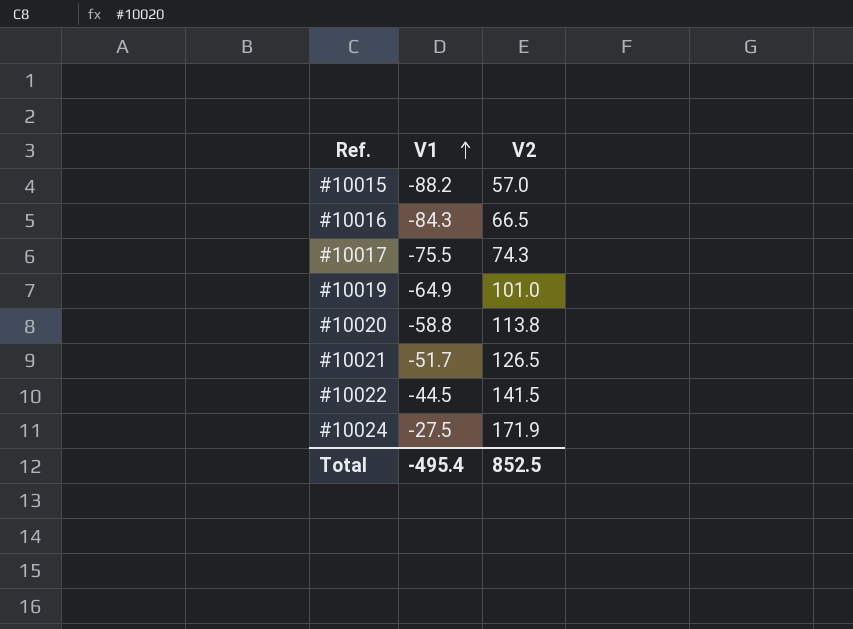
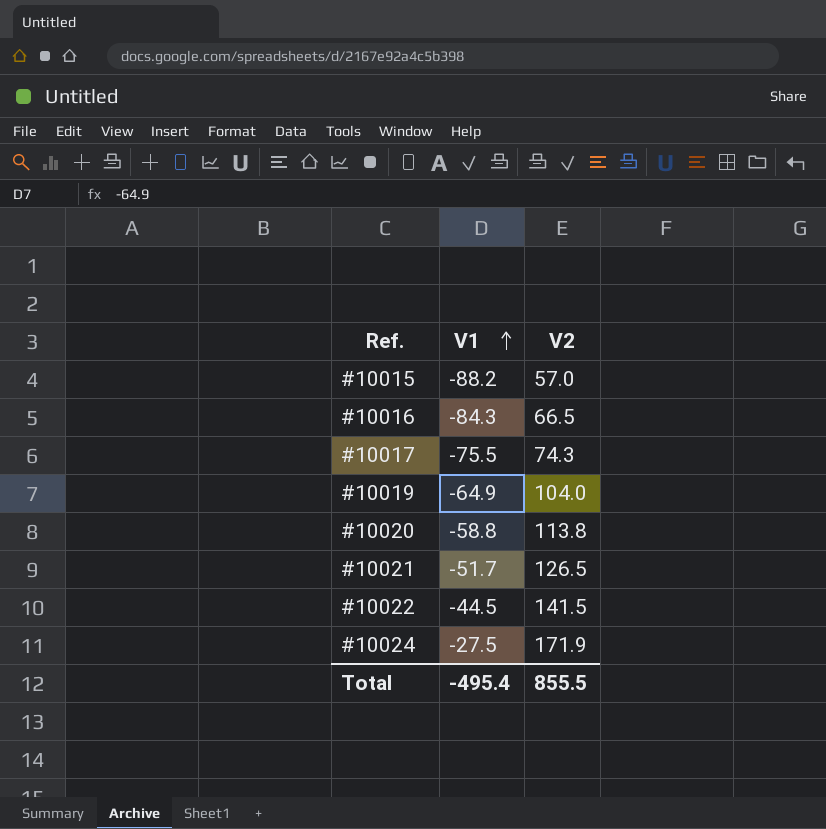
#10019 | V2: 101.0 -> 104.0
Total | V2: 852.5 -> 855.5

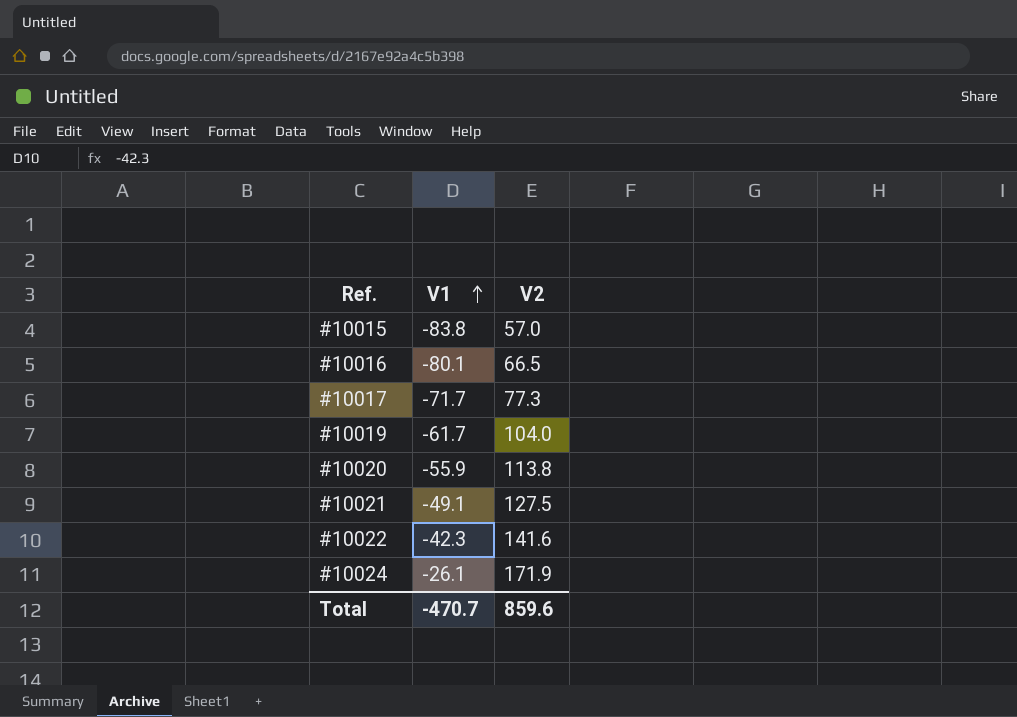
#10015 | V1: -88.2 -> -83.8
#10016 | V1: -84.3 -> -80.1
#10017 | V1: -75.5 -> -71.7
#10017 | V2: 74.3 -> 77.3
#10019 | V1: -64.9 -> -61.7
#10020 | V1: -58.8 -> -55.9
#10021 | V1: -51.7 -> -49.1
#10021 | V2: 126.5 -> 127.5
#10022 | V1: -44.5 -> -42.3
#10022 | V2: 141.5 -> 141.6
#10024 | V1: -27.5 -> -26.1
Total | V1: -495.4 -> -470.7
Total | V2: 855.5 -> 859.6

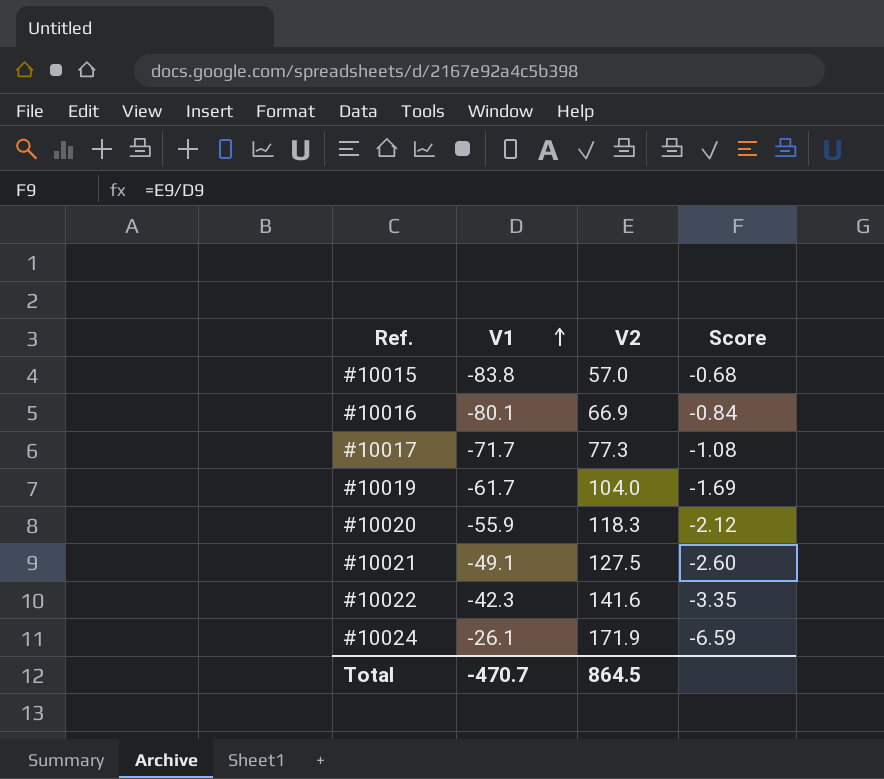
column Score | formula: none -> [V2] / [V1]
#10016 | V2: 66.5 -> 66.9
#10020 | V2: 113.8 -> 118.3
Total | V2: 859.6 -> 864.5

